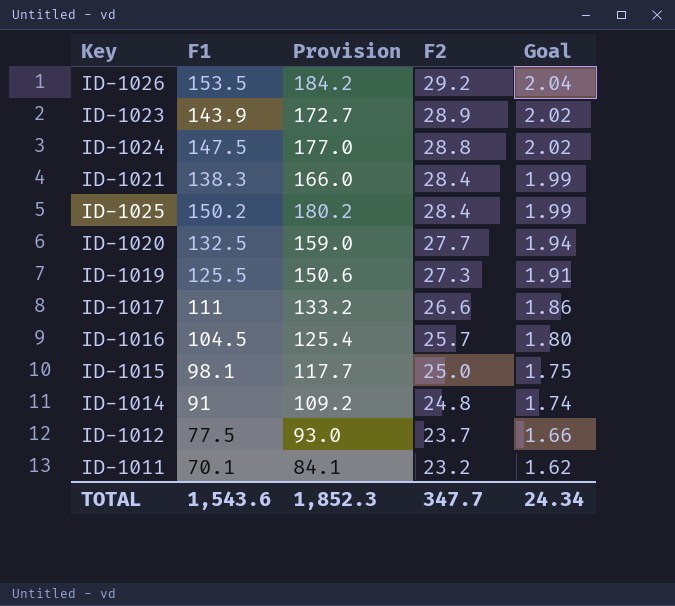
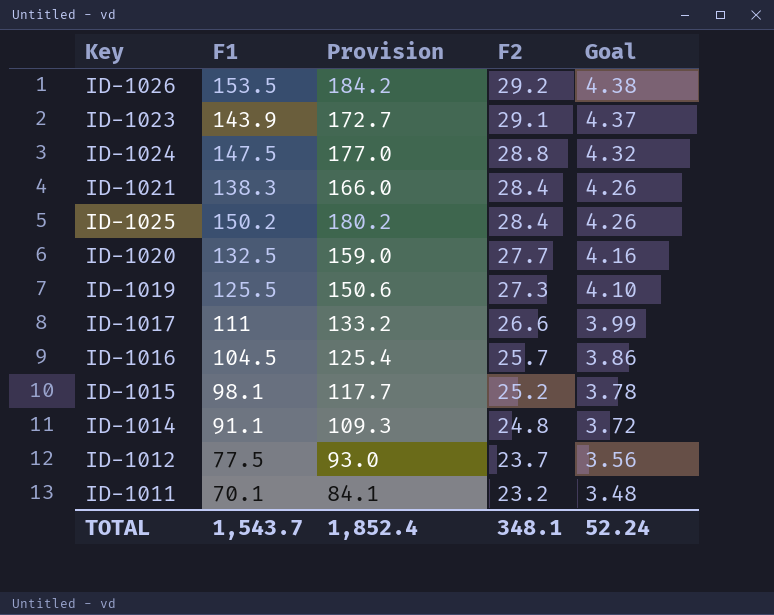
column Goal | formula: [F2] * 0.07 -> [F2] * 0.15
ID-1023 | F2: 28.9 -> 29.1
ID-1015 | F2: 25.0 -> 25.2
ID-1014 | F1: 91 -> 91.1
ID-1014 | Provision: 109.2 -> 109.3
TOTAL | F1: 1,543.6 -> 1,543.7
TOTAL | Provision: 1,852.3 -> 1,852.4
TOTAL | F2: 347.7 -> 348.1
TOTAL | Goal: 24.34 -> 52.24

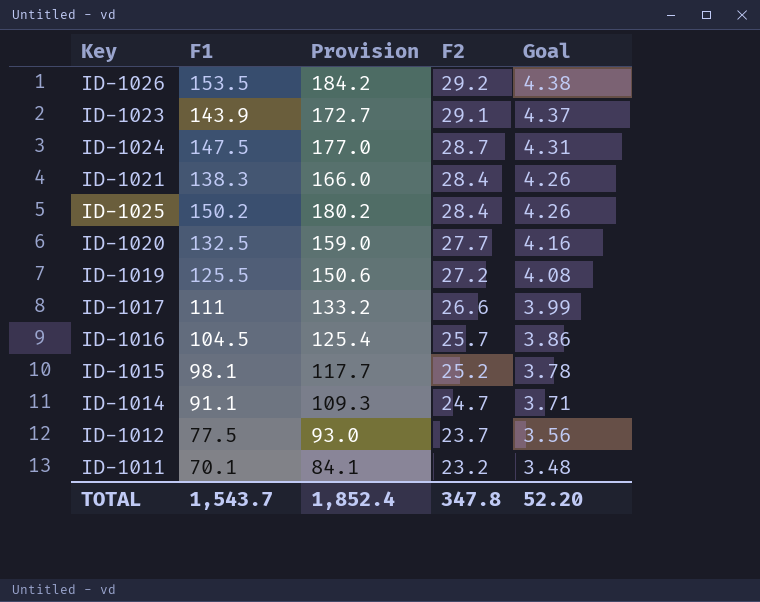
ID-1024 | F2: 28.8 -> 28.7
ID-1024 | Goal: 4.32 -> 4.31
ID-1019 | F2: 27.3 -> 27.2
ID-1019 | Goal: 4.10 -> 4.08
ID-1014 | F2: 24.8 -> 24.7
ID-1014 | Goal: 3.72 -> 3.71
TOTAL | F2: 348.1 -> 347.8
TOTAL | Goal: 52.24 -> 52.20

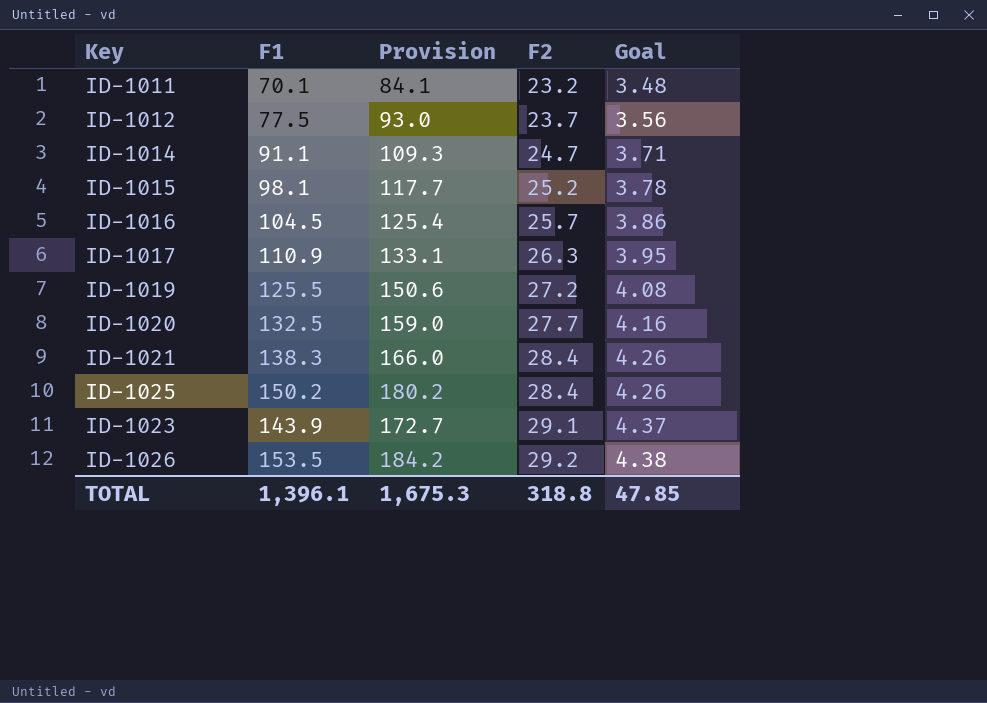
row order: F2 descending -> F2 ascending
row ID-1024: 147.5 | 177.0 | 28.7 | 4.31 -> none
ID-1017 | F1: 111 -> 110.9
ID-1017 | Provision: 133.2 -> 133.1
ID-1017 | F2: 26.6 -> 26.3
ID-1017 | Goal: 3.99 -> 3.95
TOTAL | F1: 1,543.7 -> 1,396.1
TOTAL | Provision: 1,852.4 -> 1,675.3
TOTAL | F2: 347.8 -> 318.8
TOTAL | Goal: 52.20 -> 47.85

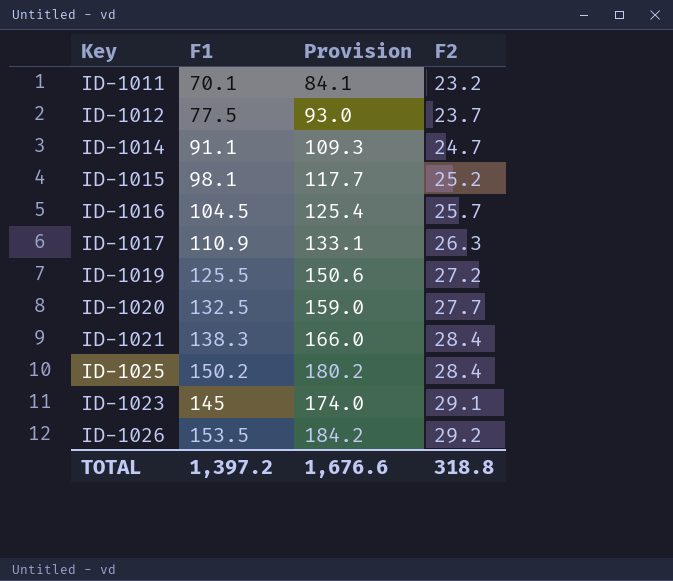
column Goal | formula: [F2] * 0.15 -> none
ID-1023 | F1: 143.9 -> 145
ID-1023 | Provision: 172.7 -> 174.0
TOTAL | F1: 1,396.1 -> 1,397.2
TOTAL | Provision: 1,675.3 -> 1,676.6

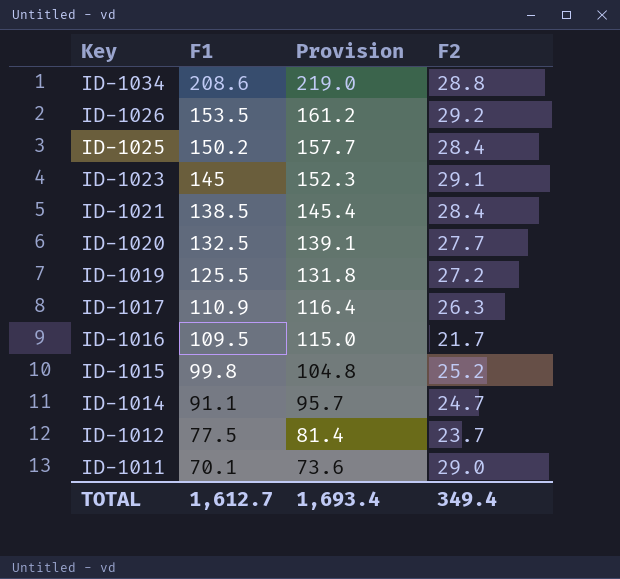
row order: F2 ascending -> Key descending
column Provision | formula: [F1] * 1.2 -> [F1] * 1.05
row ID-1034: none -> 208.6 | 219.0 | 28.8
ID-1021 | F1: 138.3 -> 138.5
ID-1016 | F1: 104.5 -> 109.5
ID-1016 | F2: 25.7 -> 21.7
ID-1015 | F1: 98.1 -> 99.8
ID-1011 | F2: 23.2 -> 29.0
TOTAL | F1: 1,397.2 -> 1,612.7
TOTAL | Provision: 1,676.6 -> 1,693.4
TOTAL | F2: 318.8 -> 349.4

